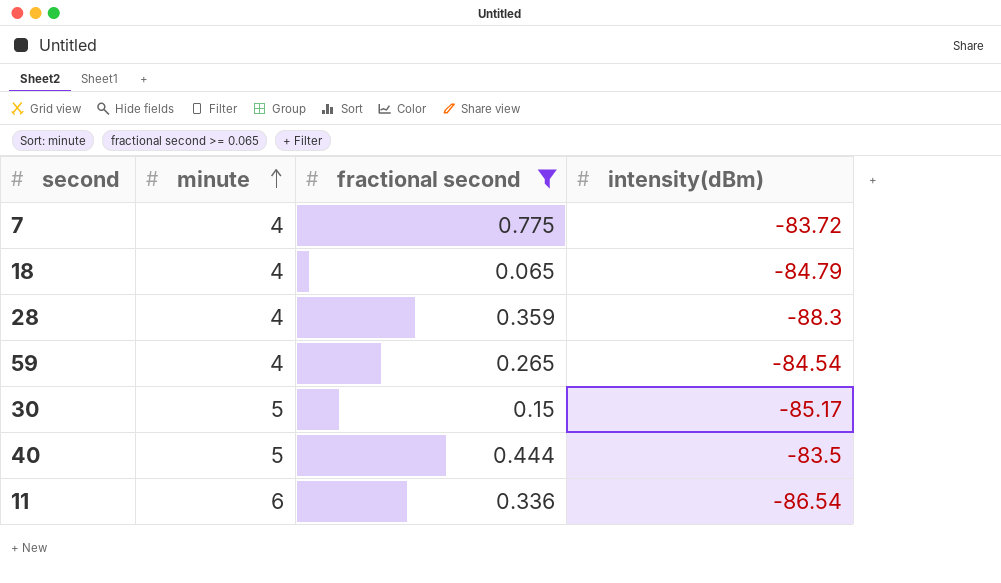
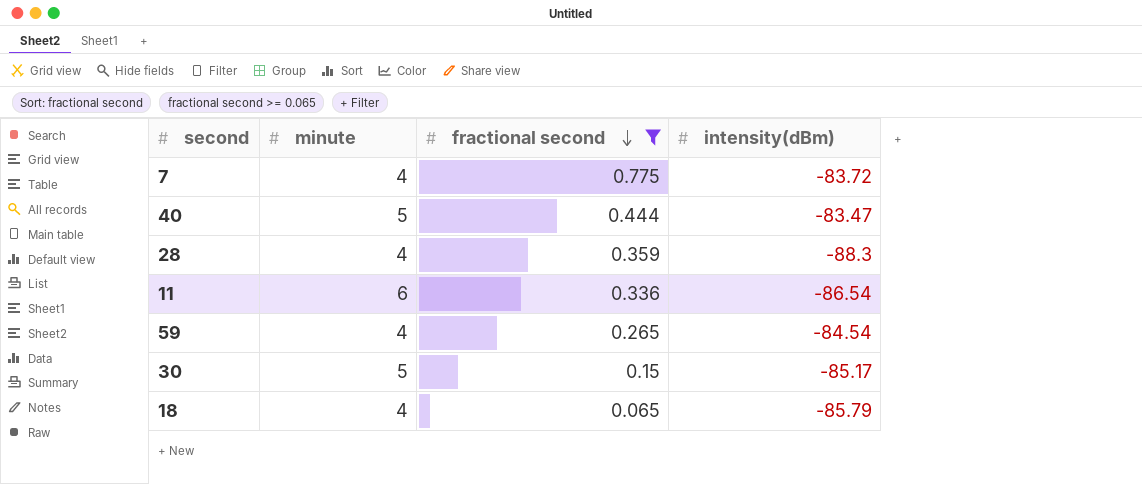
row order: minute ascending -> fractional second descending
40 | intensity(dBm): -83.5 -> -83.47
18 | intensity(dBm): -84.79 -> -85.79

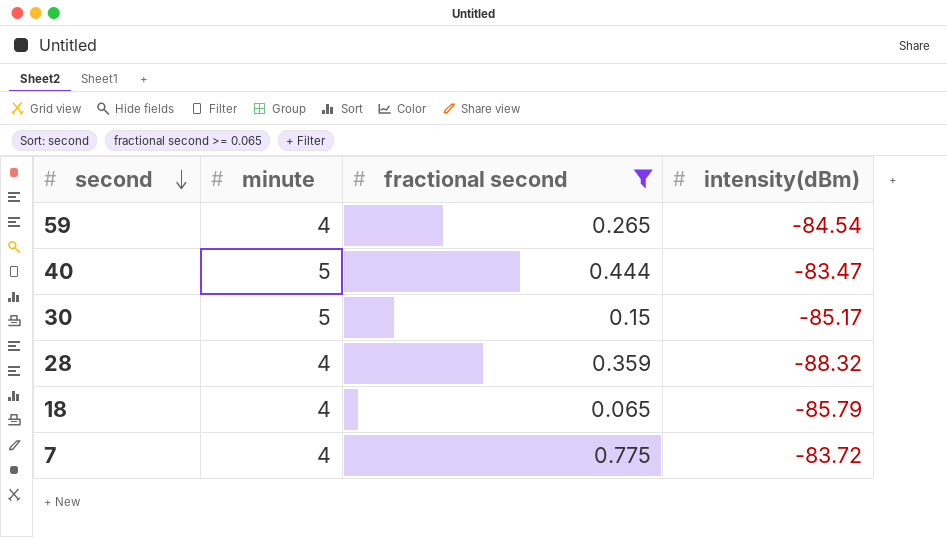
row order: fractional second descending -> second descending
row 11: 6 | 0.336 | -86.54 -> none
28 | intensity(dBm): -88.3 -> -88.32

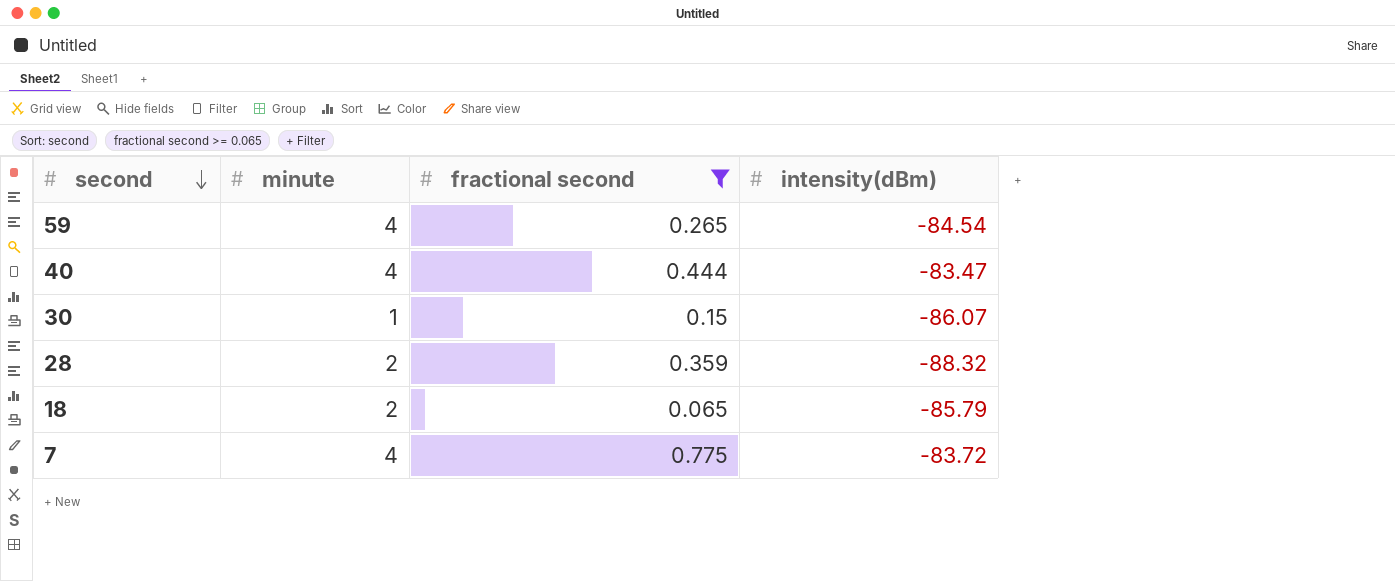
40 | minute: 5 -> 4
30 | minute: 5 -> 1
30 | intensity(dBm): -85.17 -> -86.07
28 | minute: 4 -> 2
18 | minute: 4 -> 2

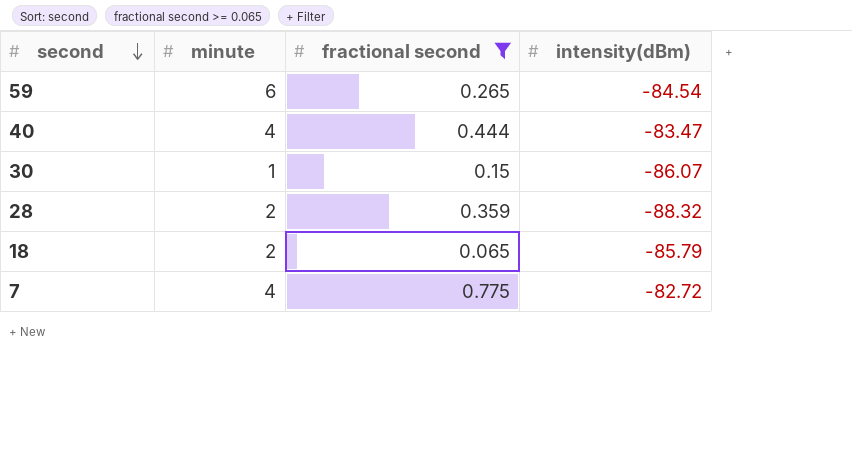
59 | minute: 4 -> 6
7 | intensity(dBm): -83.72 -> -82.72

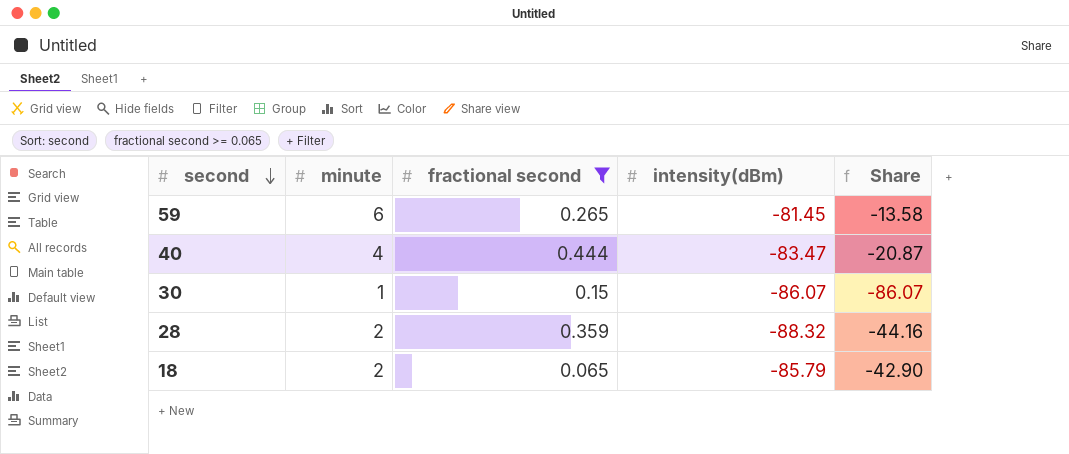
column Share | formula: none -> [intensity(dBm)] / [minute]
row 7: 4 | 0.775 | -82.72 -> none
59 | intensity(dBm): -84.54 -> -81.45

